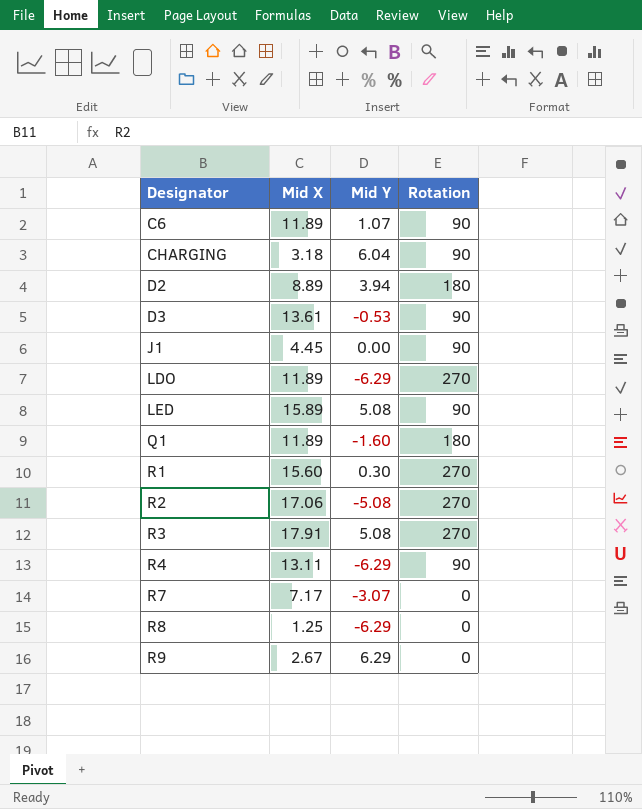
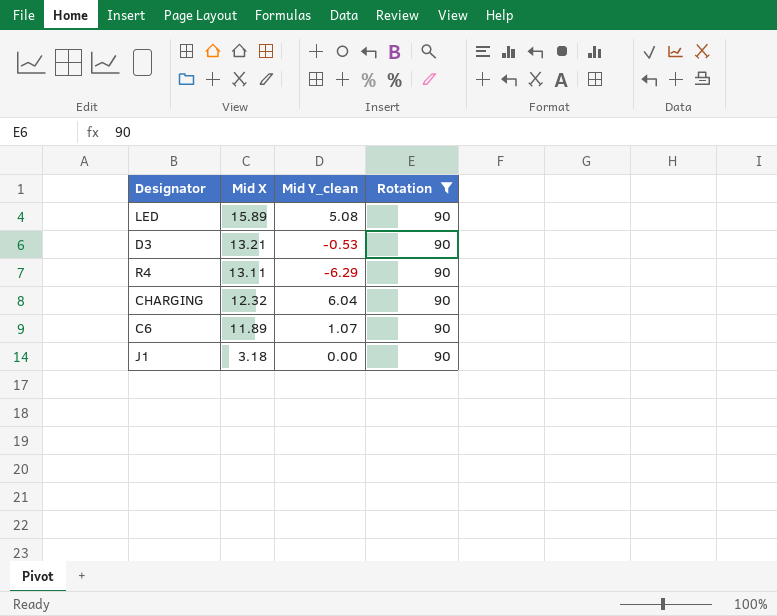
filter: none -> Rotation = 90
row order: Designator ascending -> Mid X descending
column name: Mid Y -> Mid Y_clean
D3 | Mid X: 13.61 -> 13.21
CHARGING | Mid X: 3.18 -> 12.32
J1 | Mid X: 4.45 -> 3.18

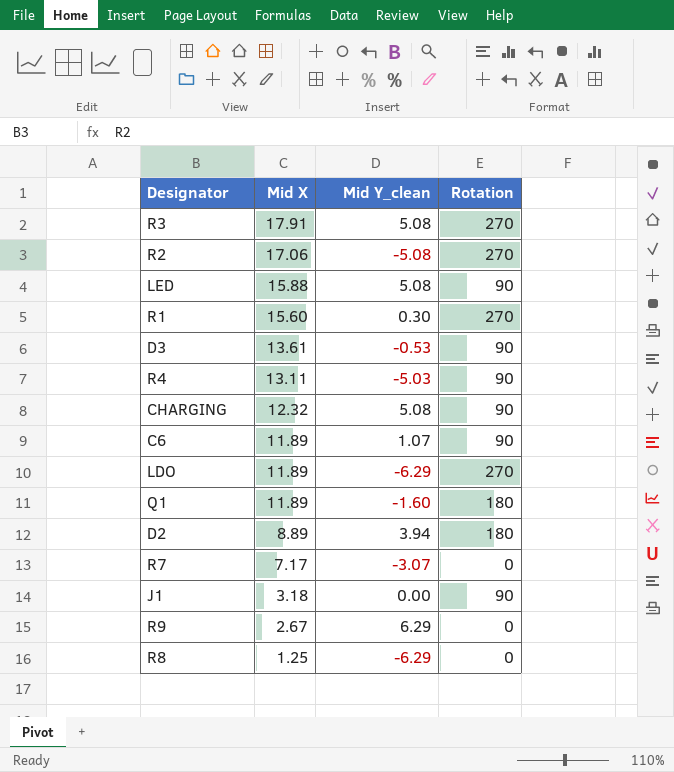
filter: Rotation = 90 -> none
LED | Mid X: 15.89 -> 15.88
D3 | Mid X: 13.21 -> 13.61
R4 | Mid Y_clean: -6.29 -> -5.03
CHARGING | Mid Y_clean: 6.04 -> 5.08

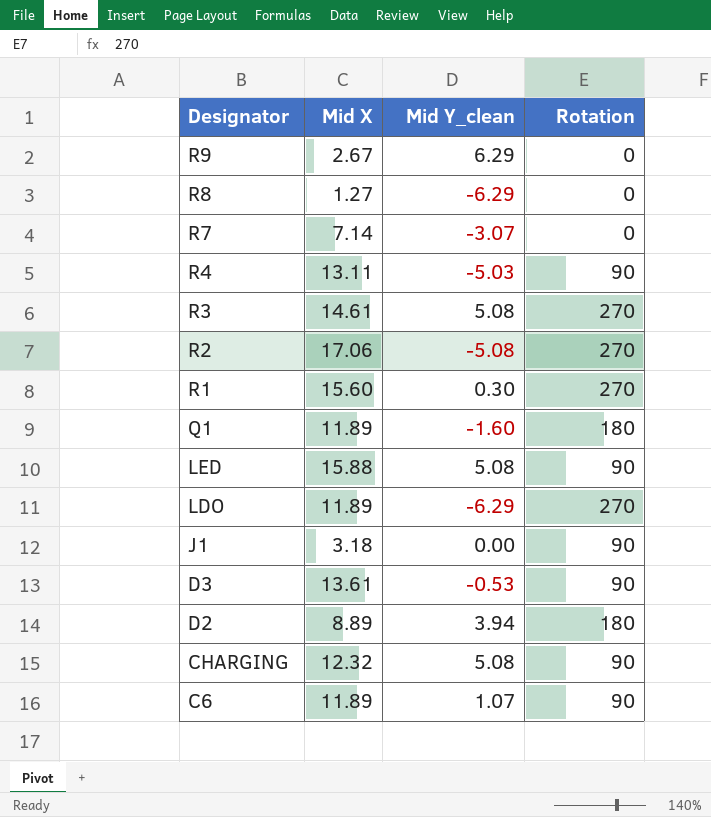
row order: Mid X descending -> Designator descending
R8 | Mid X: 1.25 -> 1.27
R7 | Mid X: 7.17 -> 7.14
R3 | Mid X: 17.91 -> 14.61

